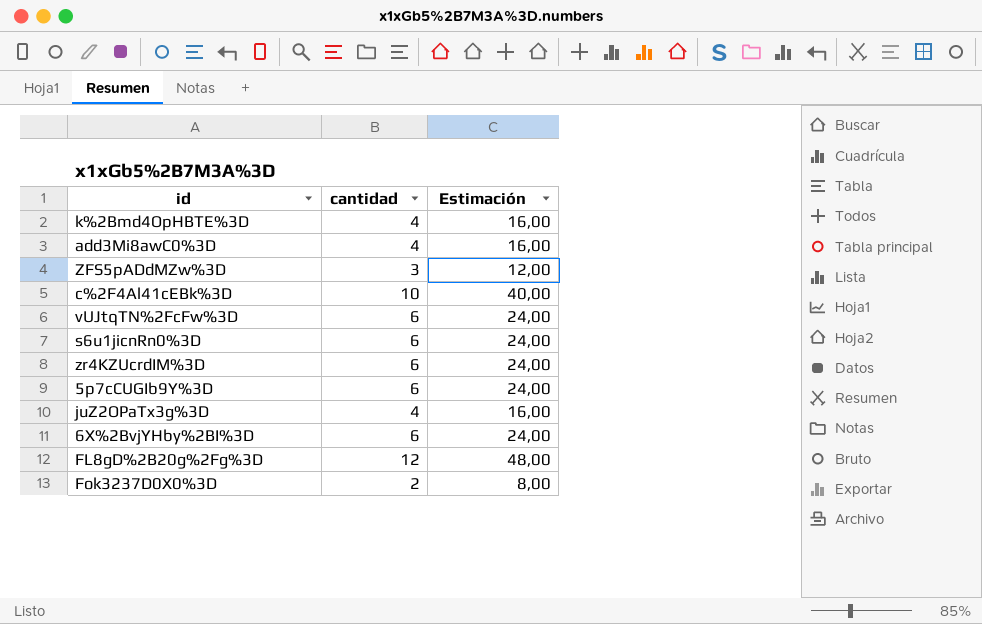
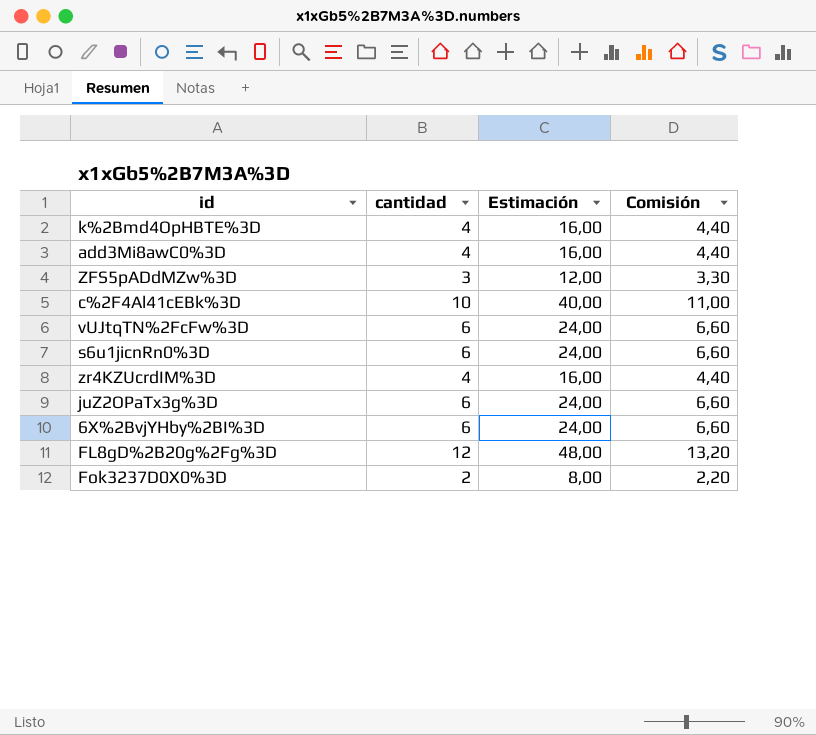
column Comisión | formula: none -> [cantidad] * 1,1
row 5p7cCUGIb9Y%3D: 6 | 24,00 -> none
zr4KZUcrdIM%3D | cantidad: 6 -> 4
zr4KZUcrdIM%3D | Estimación: 24,00 -> 16,00
juZ2OPaTx3g%3D | cantidad: 4 -> 6
juZ2OPaTx3g%3D | Estimación: 16,00 -> 24,00

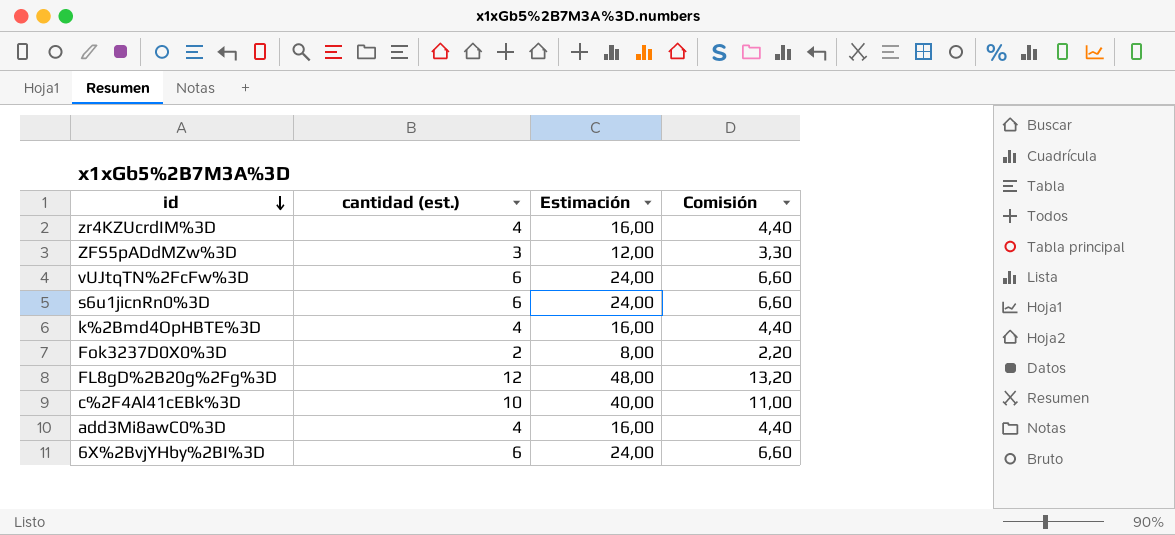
row order: none -> id descending
column name: cantidad -> cantidad (est.)
row juZ2OPaTx3g%3D: 6 | 24,00 | 6,60 -> none

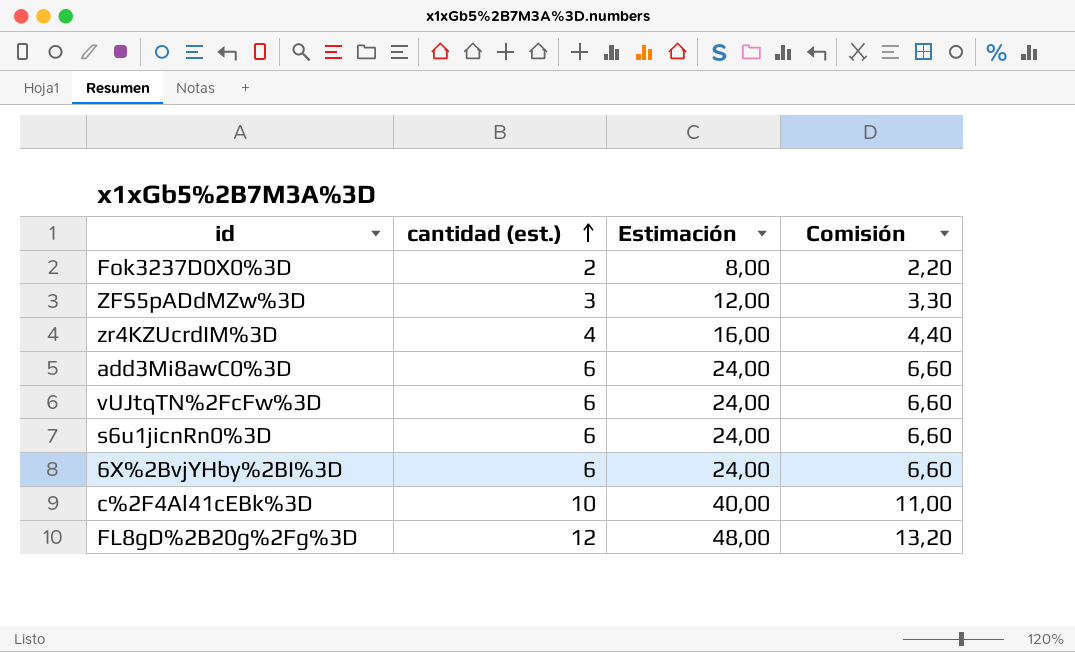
row order: id descending -> cantidad (est.) ascending
row k%2Bmd4OpHBTE%3D: 4 | 16,00 | 4,40 -> none
add3Mi8awC0%3D | cantidad (est.): 4 -> 6
add3Mi8awC0%3D | Estimación: 16,00 -> 24,00
add3Mi8awC0%3D | Comisión: 4,40 -> 6,60

